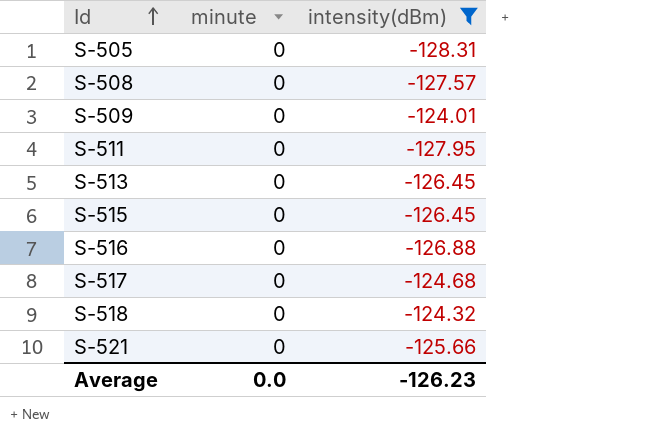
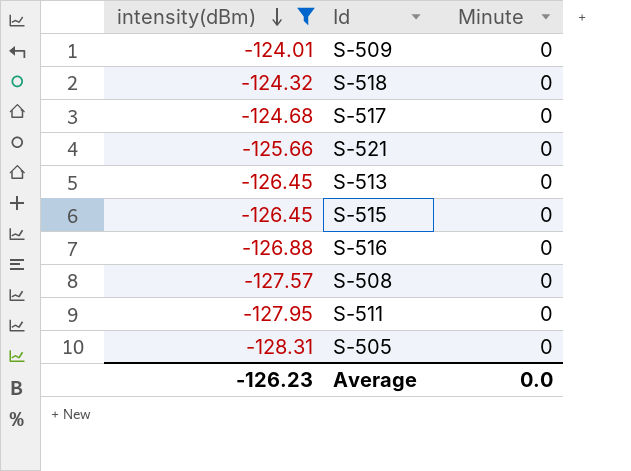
row order: Id ascending -> intensity(dBm) descending
column intensity(dBm) | position: 3 -> 1
column name: minute -> Minute

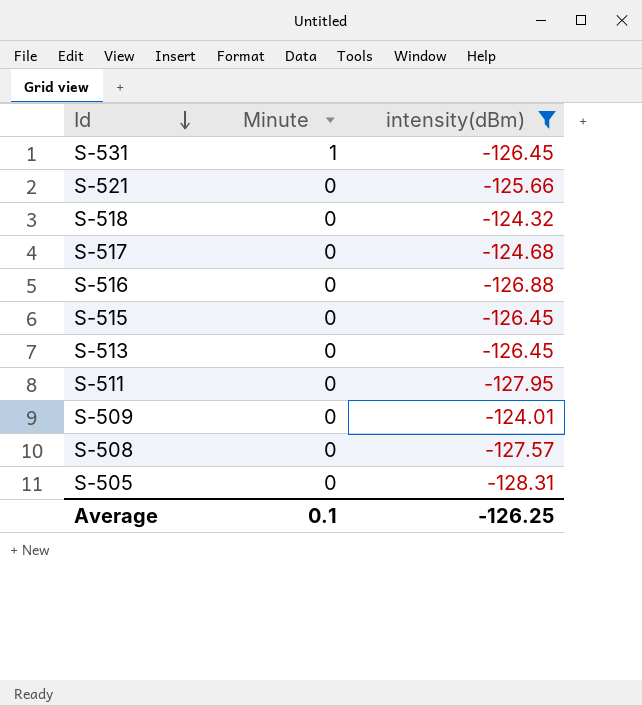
row order: intensity(dBm) descending -> Id descending
column intensity(dBm) | position: 1 -> 3
row S-531: none -> 1 | -126.45
Average | Minute: 0.0 -> 0.1
Average | intensity(dBm): -126.23 -> -126.25

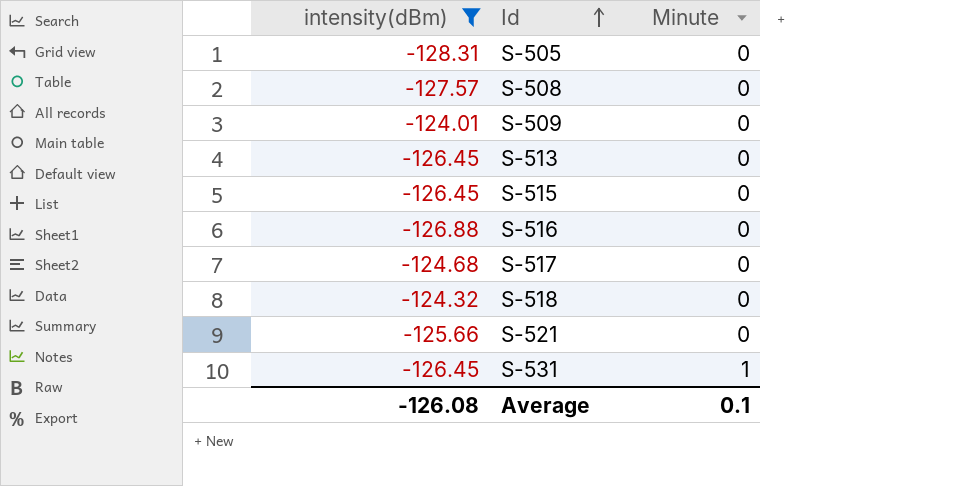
row order: Id descending -> Id ascending
column intensity(dBm) | position: 3 -> 1
row S-511: 0 | -127.95 -> none
Average | intensity(dBm): -126.25 -> -126.08

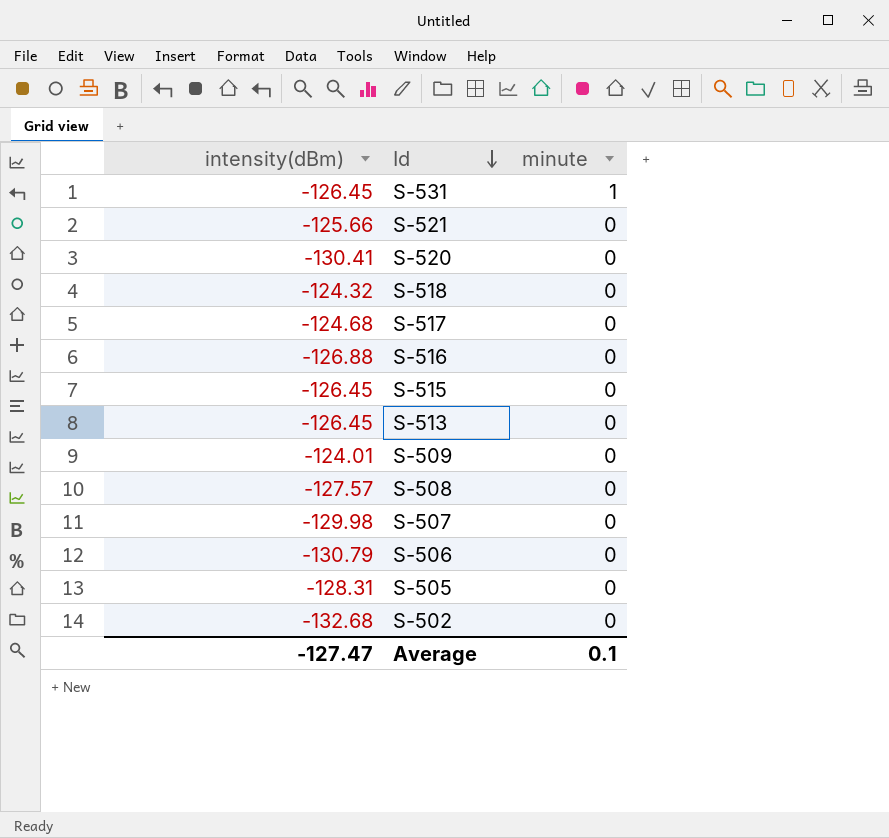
filter: intensity(dBm) >= -128.31 -> none
row order: Id ascending -> Id descending
column name: Minute -> minute
Average | intensity(dBm): -126.08 -> -127.47

